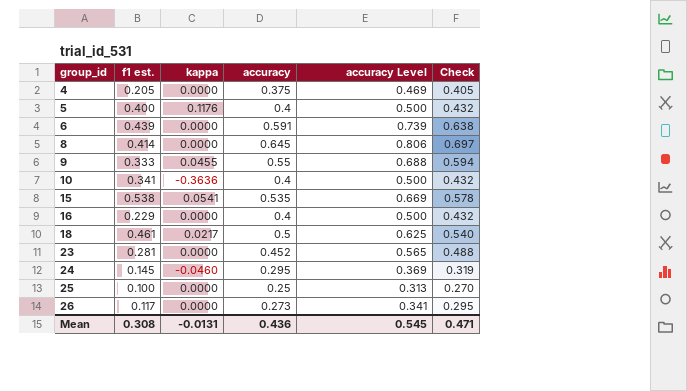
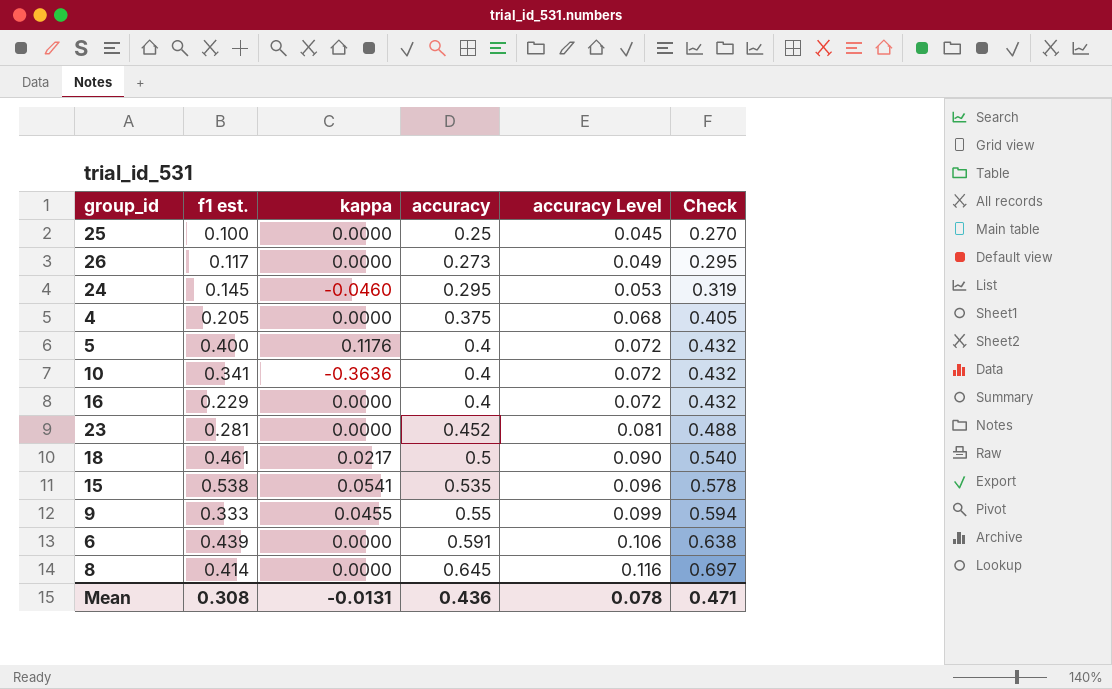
row order: group_id ascending -> accuracy ascending
column accuracy Level | formula: [accuracy] * 1.25 -> [accuracy] * 0.18
Mean | accuracy Level: 0.545 -> 0.078

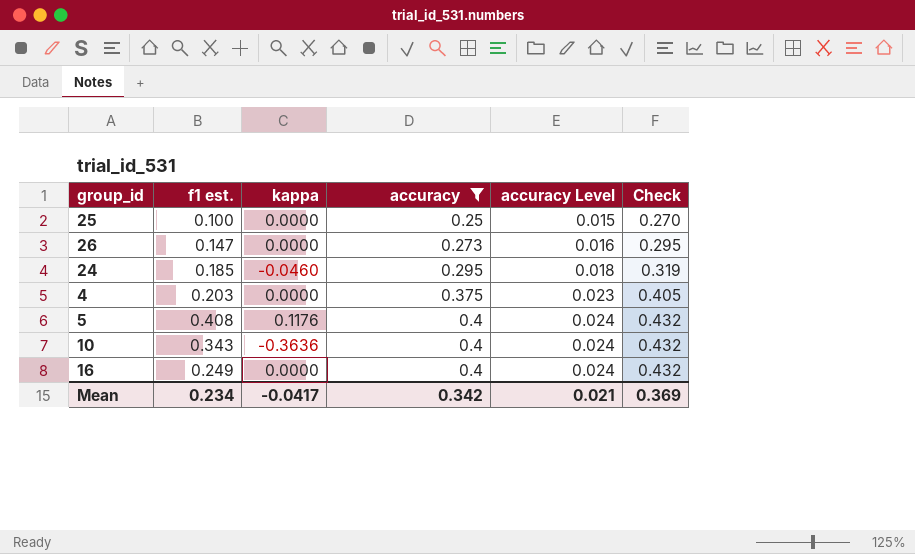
filter: none -> accuracy <= 0.4
column accuracy Level | formula: [accuracy] * 0.18 -> [accuracy] * 0.06
26 | f1 est.: 0.117 -> 0.147
24 | f1 est.: 0.145 -> 0.185
4 | f1 est.: 0.205 -> 0.203
5 | f1 est.: 0.400 -> 0.408
10 | f1 est.: 0.341 -> 0.343
16 | f1 est.: 0.229 -> 0.249
Mean | f1 est.: 0.308 -> 0.234
Mean | kappa: -0.0131 -> -0.0417
Mean | accuracy: 0.436 -> 0.342
Mean | accuracy Level: 0.078 -> 0.021
Mean | Check: 0.471 -> 0.369

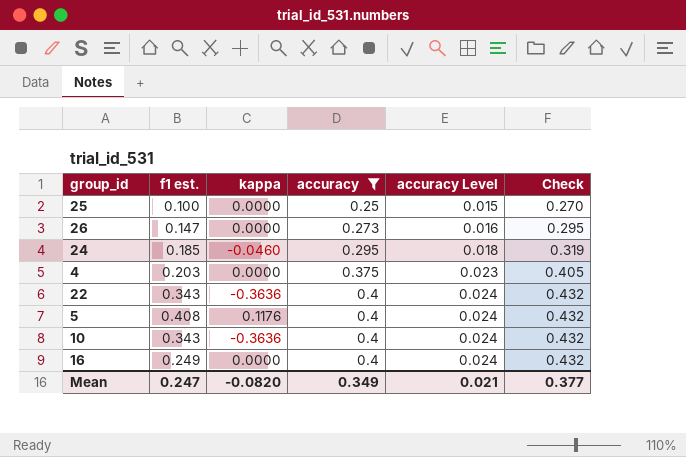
row 22: none -> 0.343 | -0.3636 | 0.4 | 0.024 | 0.432
Mean | f1 est.: 0.234 -> 0.247
Mean | kappa: -0.0417 -> -0.0820
Mean | accuracy: 0.342 -> 0.349
Mean | Check: 0.369 -> 0.377

